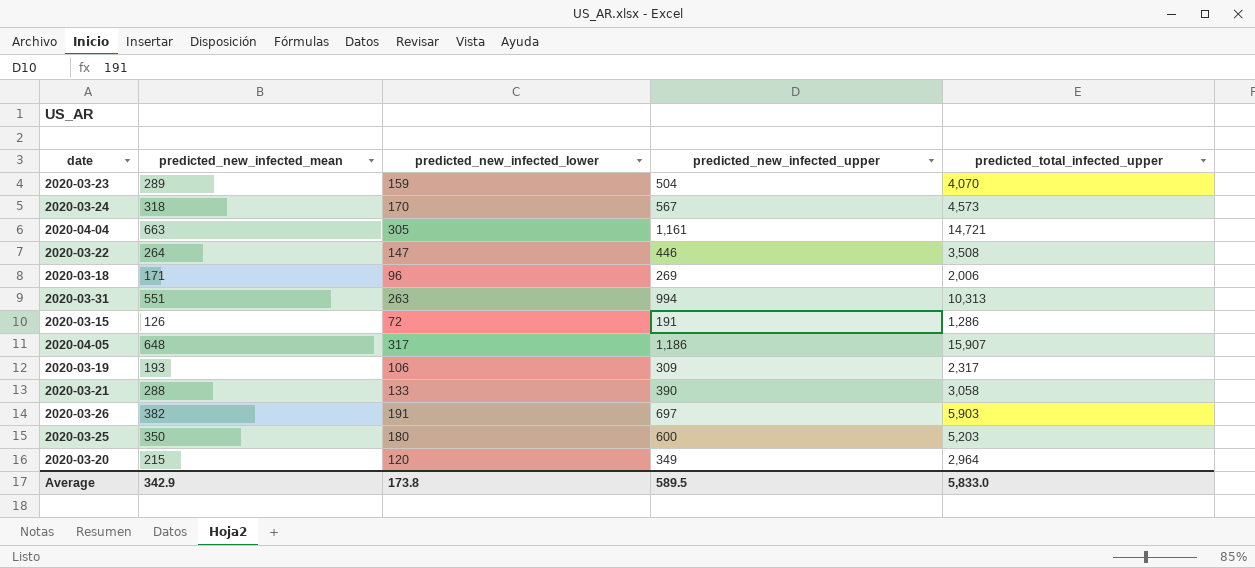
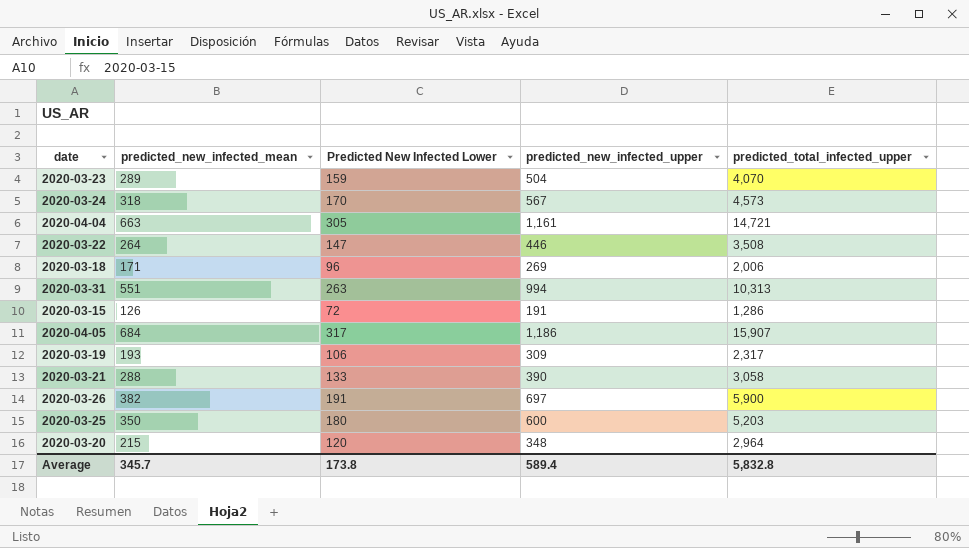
column name: predicted_new_infected_lower -> Predicted New Infected Lower
2020-04-05 | predicted_new_infected_mean: 648 -> 684
2020-03-26 | predicted_total_infected_upper: 5,903 -> 5,900
2020-03-20 | predicted_new_infected_upper: 349 -> 348
Average | predicted_new_infected_mean: 342.9 -> 345.7
Average | predicted_new_infected_upper: 589.5 -> 589.4
Average | predicted_total_infected_upper: 5,833.0 -> 5,832.8

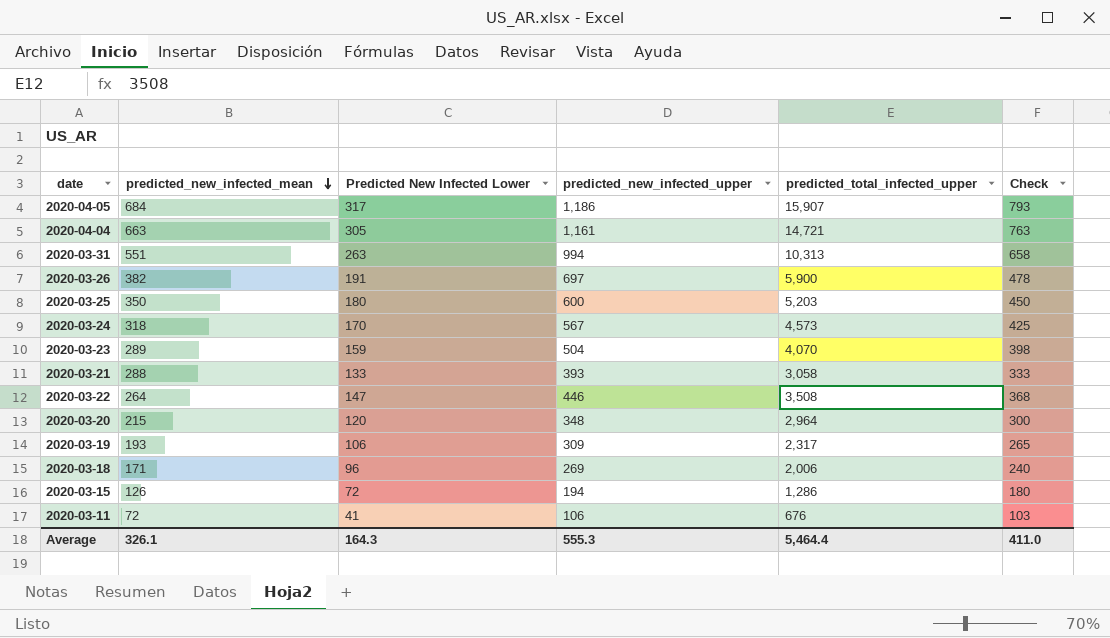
row order: none -> predicted_new_infected_mean descending
column Check | formula: none -> [Predicted New Infected Lower] * 2.5
2020-03-21 | predicted_new_infected_upper: 390 -> 393
2020-03-15 | predicted_new_infected_upper: 191 -> 194
row 2020-03-11: none -> 72 | 41 | 106 | 676 | 103
Average | predicted_new_infected_mean: 345.7 -> 326.1
Average | Predicted New Infected Lower: 173.8 -> 164.3
Average | predicted_new_infected_upper: 589.4 -> 555.3
Average | predicted_total_infected_upper: 5,832.8 -> 5,464.4

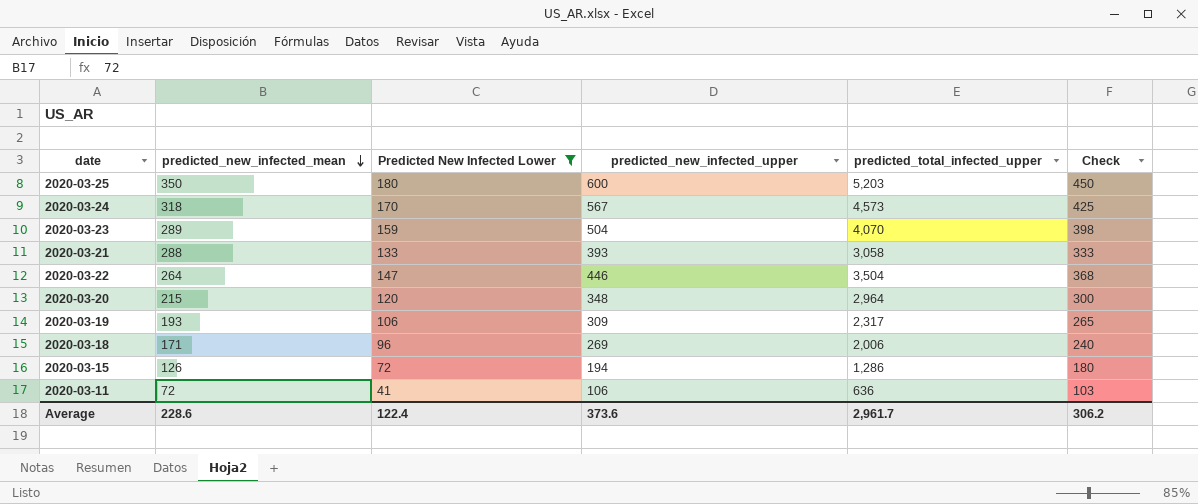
filter: none -> Predicted New Infected Lower <= 180
2020-03-22 | predicted_total_infected_upper: 3,508 -> 3,504
2020-03-11 | predicted_total_infected_upper: 676 -> 636
Average | predicted_new_infected_mean: 326.1 -> 228.6
Average | Predicted New Infected Lower: 164.3 -> 122.4
Average | predicted_new_infected_upper: 555.3 -> 373.6
Average | predicted_total_infected_upper: 5,464.4 -> 2,961.7
Average | Check: 411.0 -> 306.2

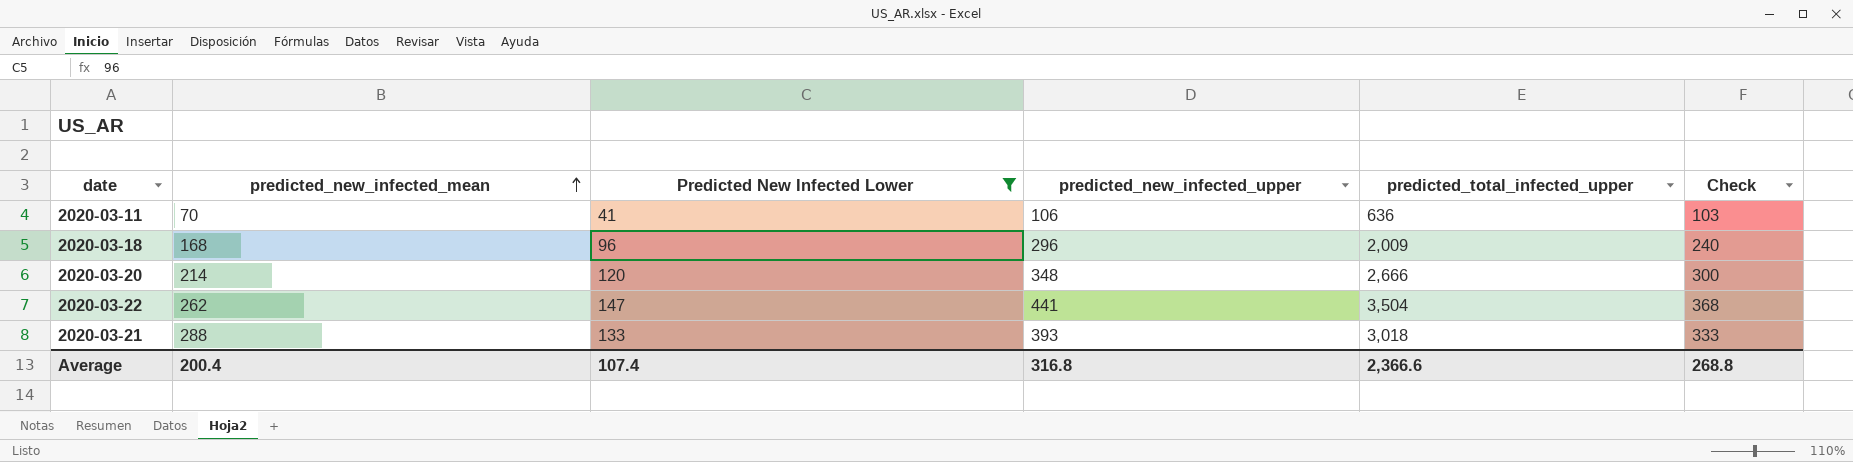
row order: predicted_new_infected_mean descending -> predicted_new_infected_mean ascending
row 2020-03-25: 350 | 180 | 600 | 5,203 | 450 -> none
row 2020-03-24: 318 | 170 | 567 | 4,573 | 425 -> none
row 2020-03-23: 289 | 159 | 504 | 4,070 | 398 -> none
row 2020-03-19: 193 | 106 | 309 | 2,317 | 265 -> none
row 2020-03-15: 126 | 72 | 194 | 1,286 | 180 -> none
2020-03-11 | predicted_new_infected_mean: 72 -> 70
2020-03-18 | predicted_new_infected_mean: 171 -> 168
2020-03-18 | predicted_new_infected_upper: 269 -> 296
2020-03-18 | predicted_total_infected_upper: 2,006 -> 2,009
2020-03-20 | predicted_new_infected_mean: 215 -> 214
2020-03-20 | predicted_total_infected_upper: 2,964 -> 2,666
2020-03-22 | predicted_new_infected_mean: 264 -> 262
2020-03-22 | predicted_new_infected_upper: 446 -> 441
2020-03-21 | predicted_total_infected_upper: 3,058 -> 3,018
Average | predicted_new_infected_mean: 228.6 -> 200.4
Average | Predicted New Infected Lower: 122.4 -> 107.4
Average | predicted_new_infected_upper: 373.6 -> 316.8
Average | predicted_total_infected_upper: 2,961.7 -> 2,366.6
Average | Check: 306.2 -> 268.8

